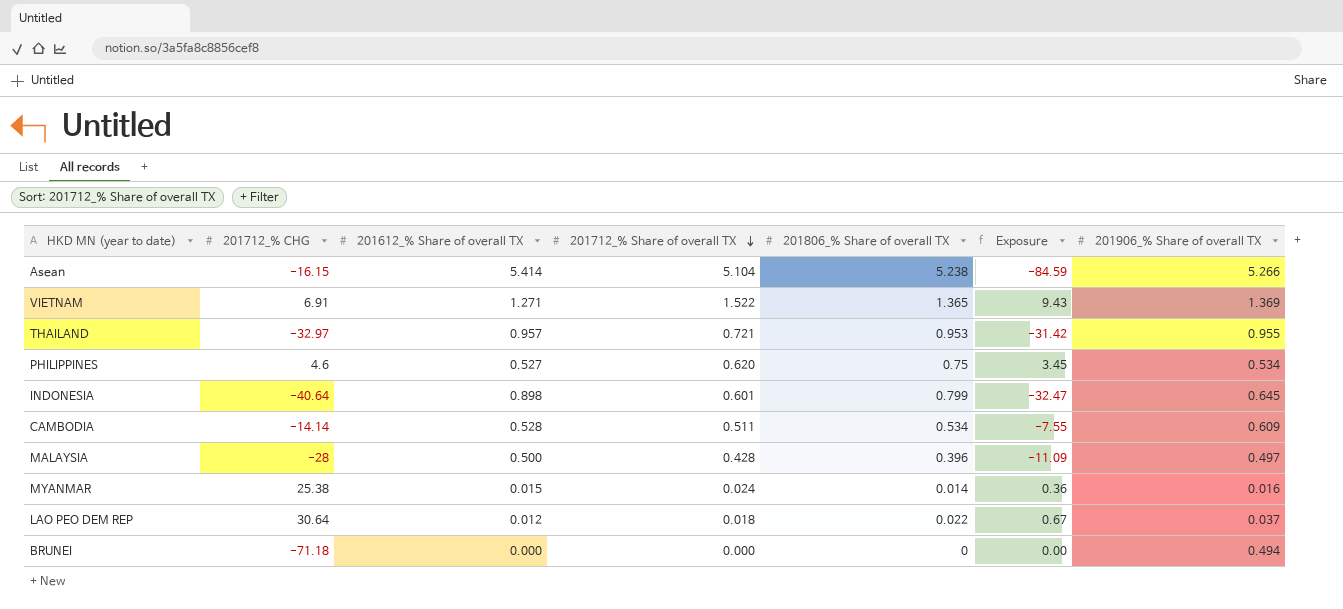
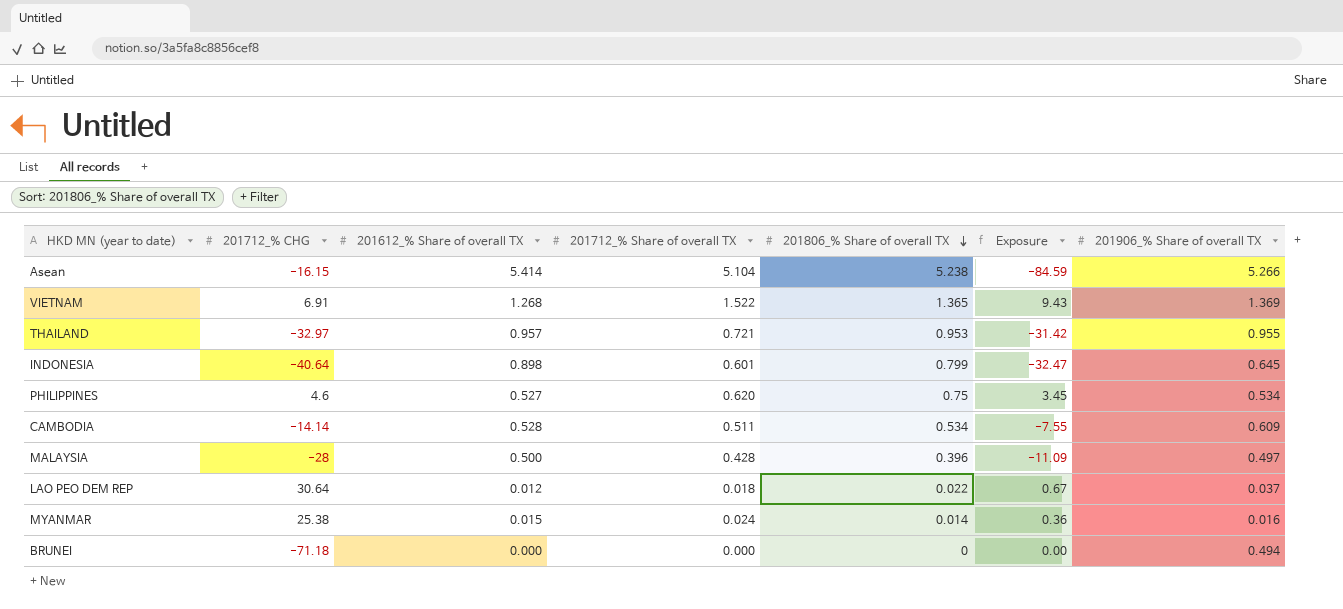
row order: 201712_% Share of overall TX descending -> 201806_% Share of overall TX descending
VIETNAM | 201612_% Share of overall TX: 1.271 -> 1.268

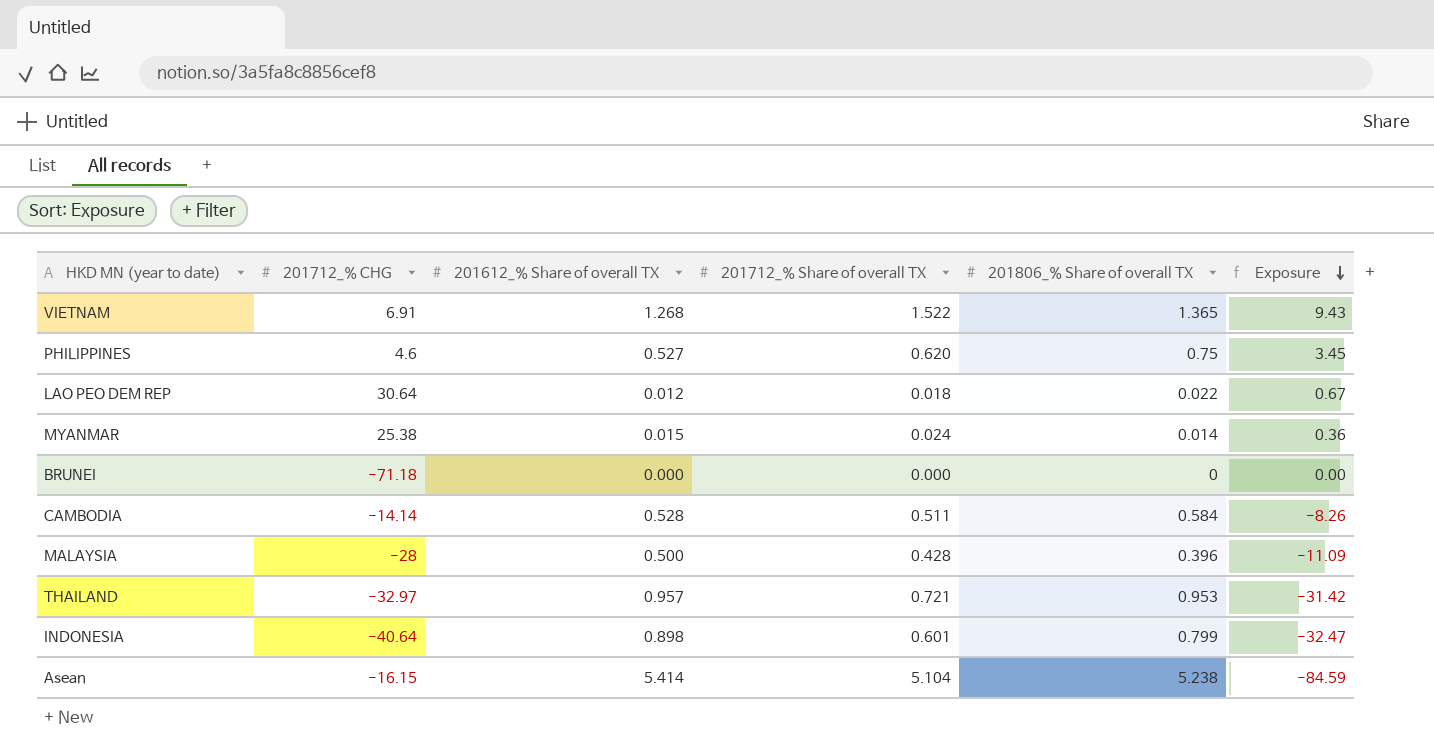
row order: 201806_% Share of overall TX descending -> Exposure descending
column 201906_% Share of overall TX | position: 7 -> none
CAMBODIA | 201806_% Share of overall TX: 0.534 -> 0.584
CAMBODIA | Exposure: -7.55 -> -8.26

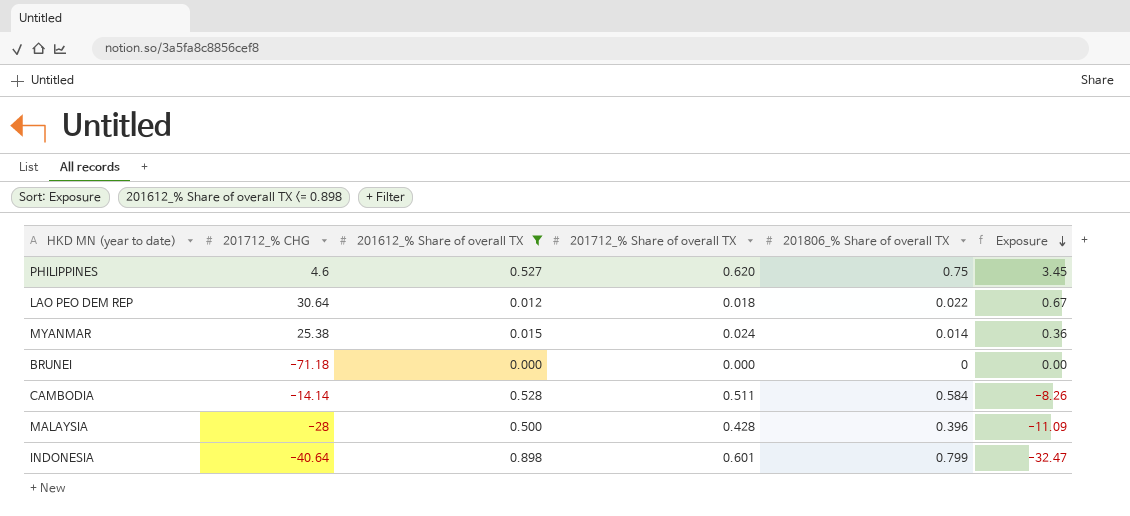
filter: none -> 201612_% Share of overall TX <= 0.898

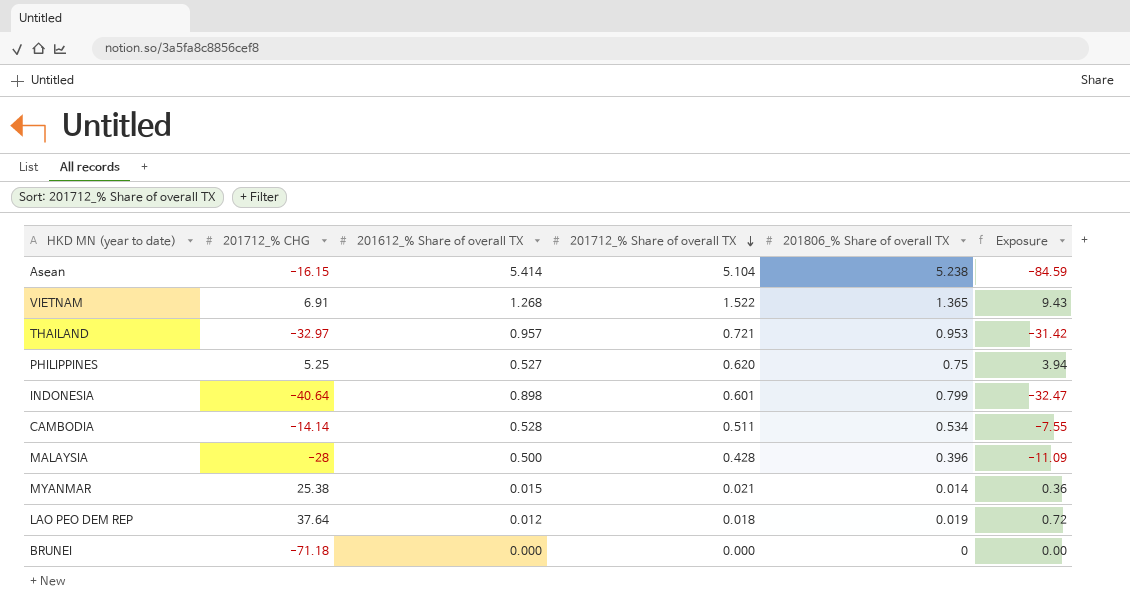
filter: 201612_% Share of overall TX <= 0.898 -> none
row order: Exposure descending -> 201712_% Share of overall TX descending
PHILIPPINES | 201712_% CHG: 4.6 -> 5.25
PHILIPPINES | Exposure: 3.45 -> 3.94
CAMBODIA | 201806_% Share of overall TX: 0.584 -> 0.534
CAMBODIA | Exposure: -8.26 -> -7.55
MYANMAR | 201712_% Share of overall TX: 0.024 -> 0.021
LAO PEO DEM REP | 201712_% CHG: 30.64 -> 37.64
LAO PEO DEM REP | 201806_% Share of overall TX: 0.022 -> 0.019
LAO PEO DEM REP | Exposure: 0.67 -> 0.72

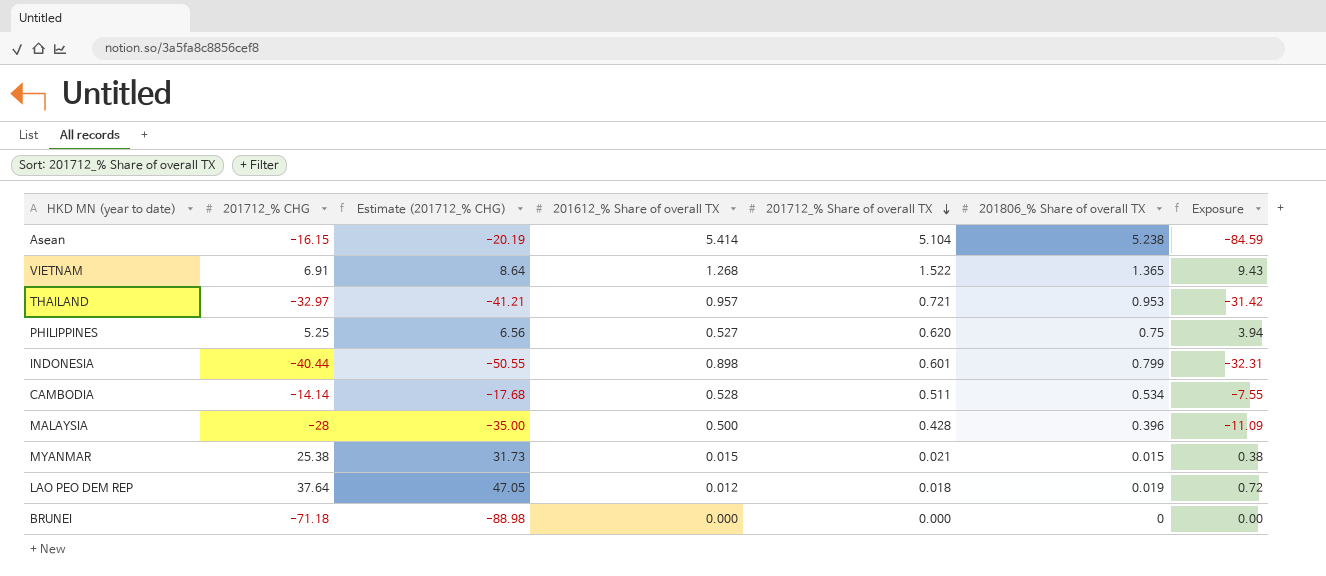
column Estimate (201712_% CHG) | formula: none -> [201712_% CHG] * 1.25
INDONESIA | 201712_% CHG: -40.64 -> -40.44
INDONESIA | Exposure: -32.47 -> -32.31
MYANMAR | 201806_% Share of overall TX: 0.014 -> 0.015
MYANMAR | Exposure: 0.36 -> 0.38

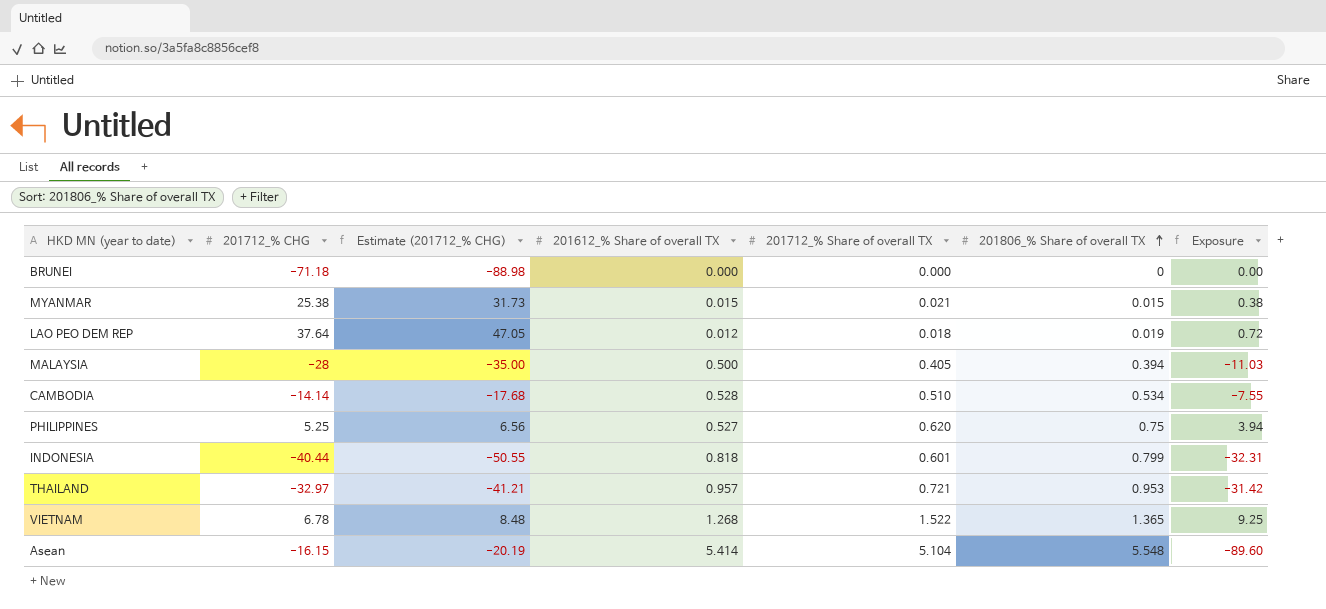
row order: 201712_% Share of overall TX descending -> 201806_% Share of overall TX ascending
MALAYSIA | 201712_% Share of overall TX: 0.428 -> 0.405
MALAYSIA | 201806_% Share of overall TX: 0.396 -> 0.394
MALAYSIA | Exposure: -11.09 -> -11.03
CAMBODIA | 201712_% Share of overall TX: 0.511 -> 0.510
INDONESIA | 201612_% Share of overall TX: 0.898 -> 0.818
VIETNAM | 201712_% CHG: 6.91 -> 6.78
VIETNAM | Estimate (201712_% CHG): 8.64 -> 8.48
VIETNAM | Exposure: 9.43 -> 9.25
Asean | 201806_% Share of overall TX: 5.238 -> 5.548
Asean | Exposure: -84.59 -> -89.60

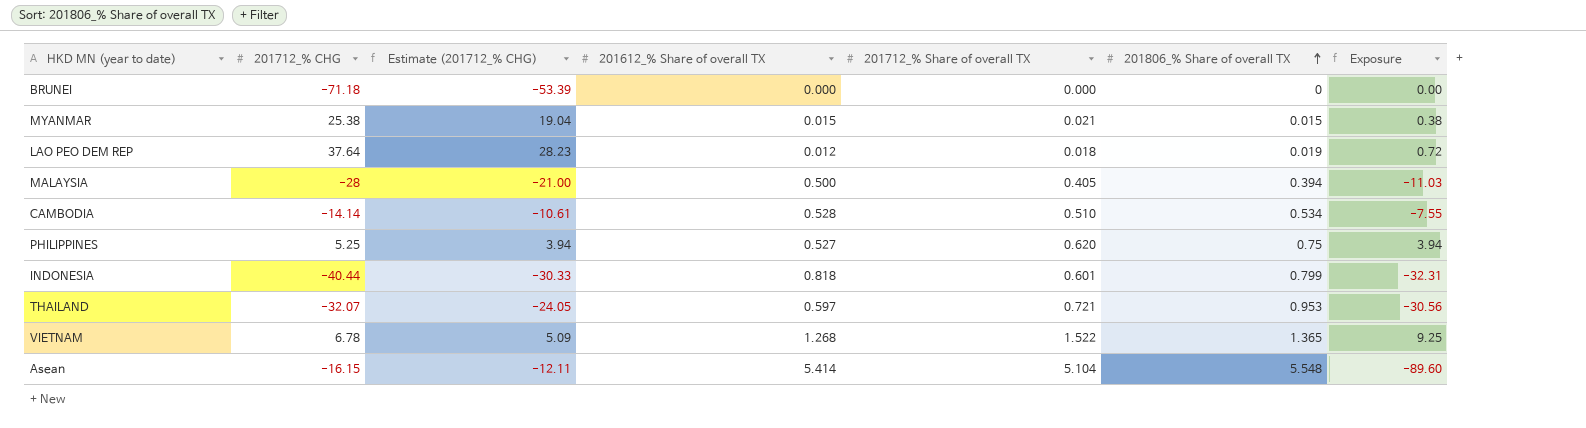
column Estimate (201712_% CHG) | formula: [201712_% CHG] * 1.25 -> [201712_% CHG] * 0.75
THAILAND | 201712_% CHG: -32.97 -> -32.07
THAILAND | 201612_% Share of overall TX: 0.957 -> 0.597
THAILAND | Exposure: -31.42 -> -30.56

